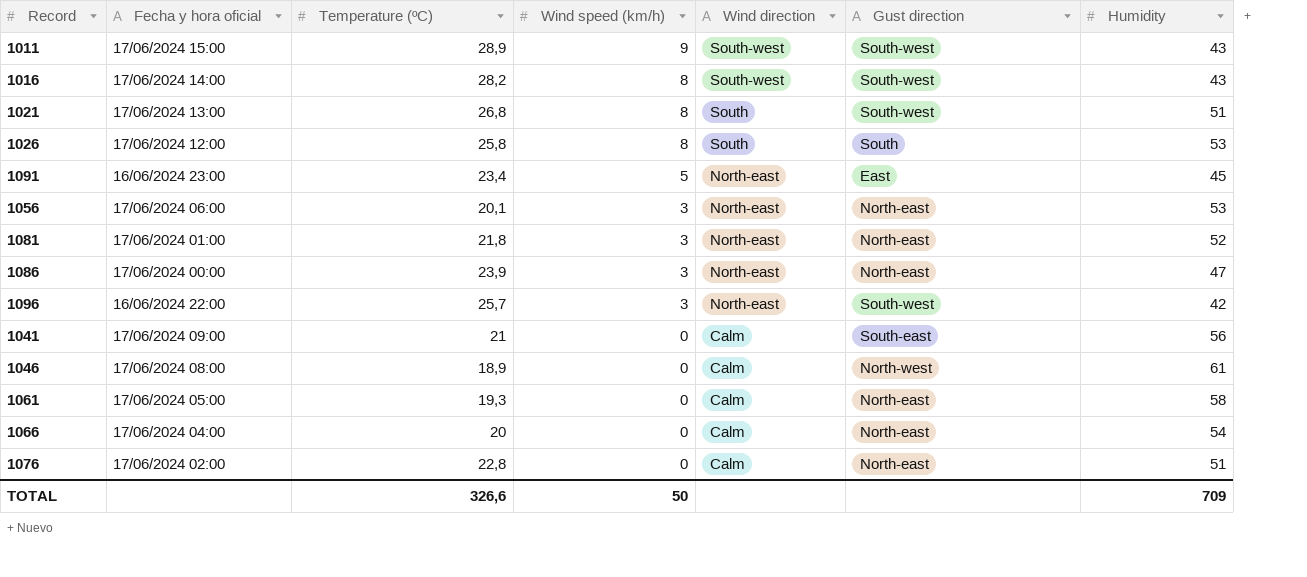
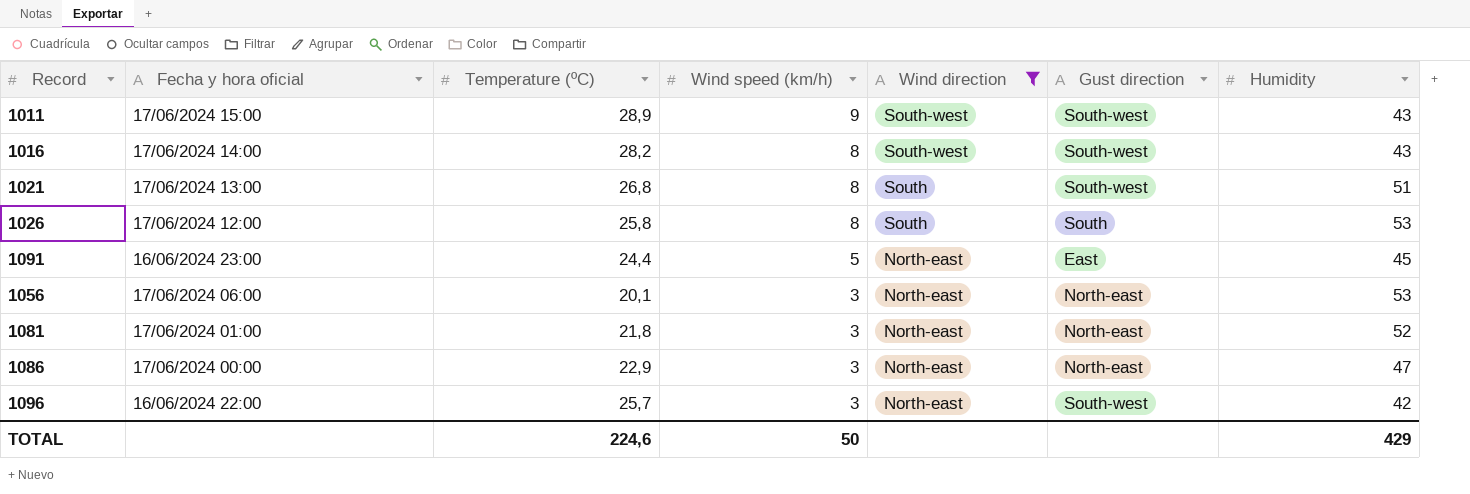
filter: none -> Wind direction != Calm
1091 | Temperature (ºC): 23,4 -> 24,4
1086 | Temperature (ºC): 23,9 -> 22,9
TOTAL | Temperature (ºC): 326,6 -> 224,6
TOTAL | Humidity: 709 -> 429

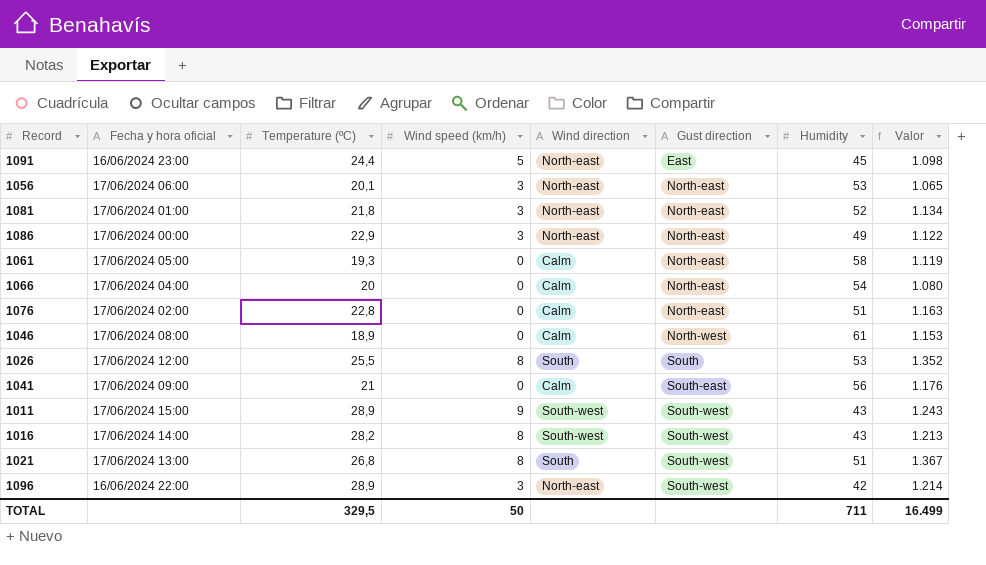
filter: Wind direction != Calm -> none
row order: Wind speed (km/h) descending -> Gust direction ascending
column Valor | formula: none -> [Temperature (ºC)] * [Humidity]
1086 | Humidity: 47 -> 49
1026 | Temperature (ºC): 25,8 -> 25,5
1096 | Temperature (ºC): 25,7 -> 28,9
TOTAL | Temperature (ºC): 224,6 -> 329,5
TOTAL | Humidity: 429 -> 711

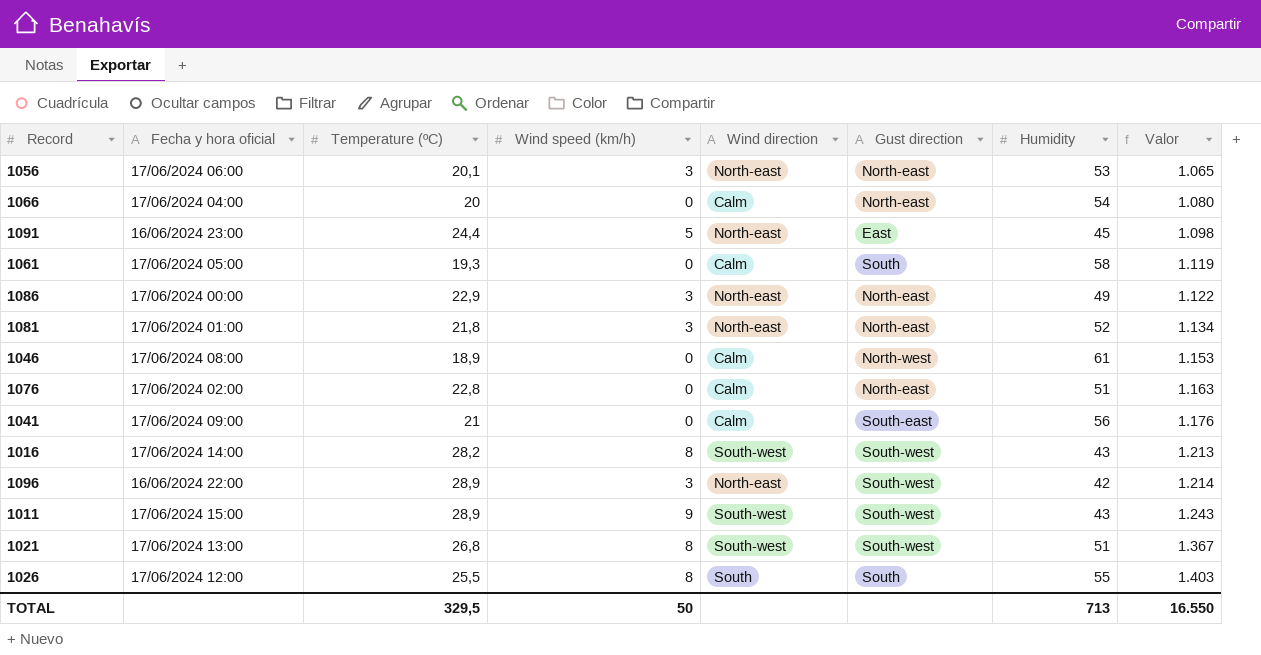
row order: Gust direction ascending -> Valor ascending
1061 | Gust direction: North-east -> South
1021 | Wind direction: South -> South-west
1026 | Humidity: 53 -> 55
1026 | Valor: 1.352 -> 1.403
TOTAL | Humidity: 711 -> 713
TOTAL | Valor: 16.499 -> 16.550

